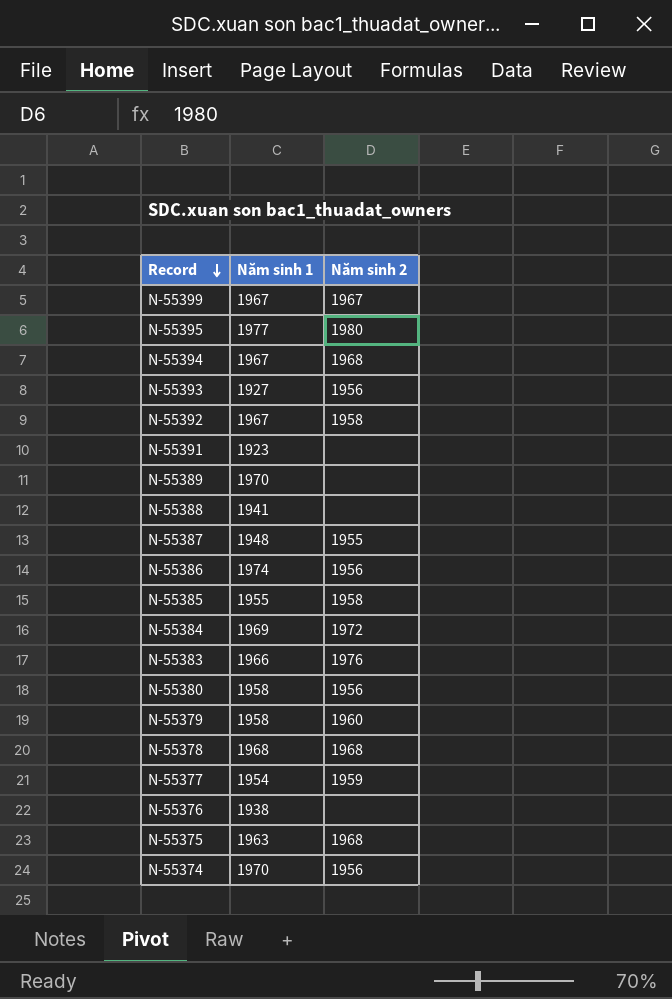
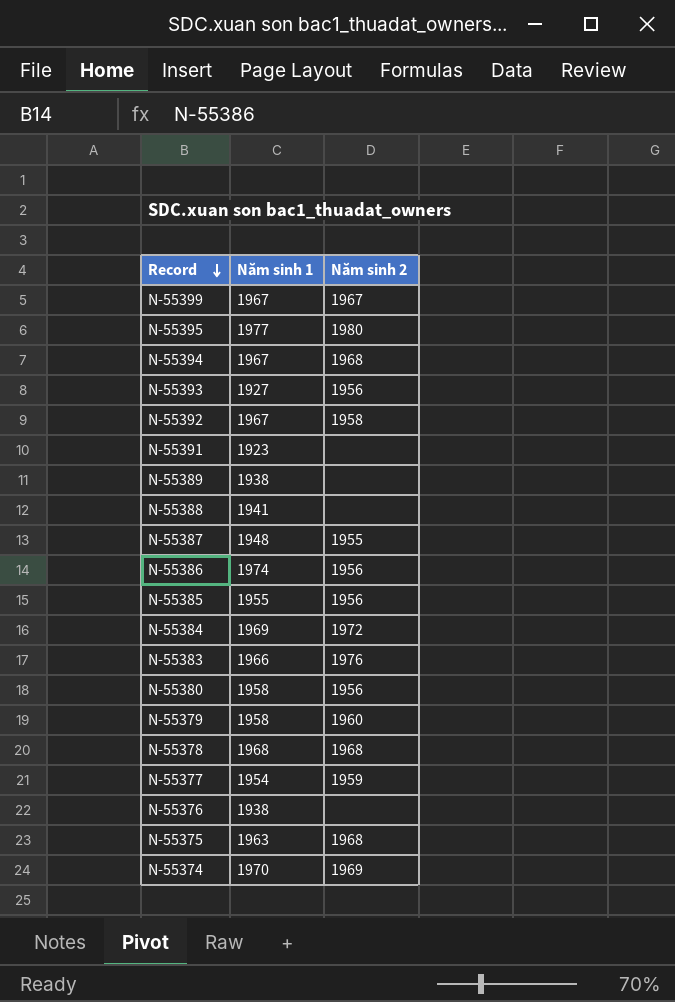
N-55389 | Năm sinh 1: 1970 -> 1938
N-55385 | Năm sinh 2: 1958 -> 1956
N-55374 | Năm sinh 2: 1956 -> 1969

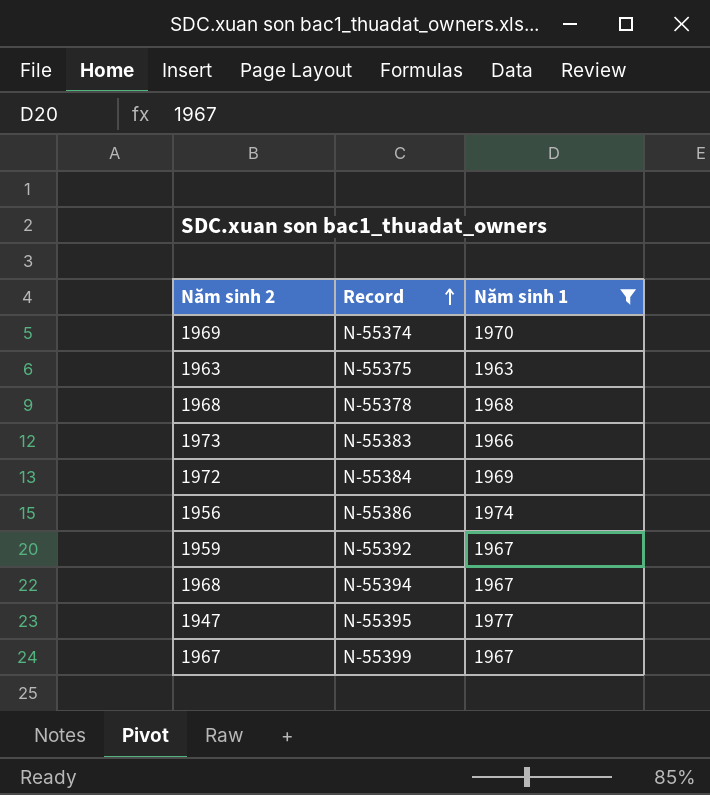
filter: none -> Năm sinh 1 >= 1963
row order: Record descending -> Record ascending
column Năm sinh 2 | position: 3 -> 1
N-55375 | Năm sinh 2: 1968 -> 1963
N-55383 | Năm sinh 2: 1976 -> 1973
N-55392 | Năm sinh 2: 1958 -> 1959
N-55395 | Năm sinh 2: 1980 -> 1947

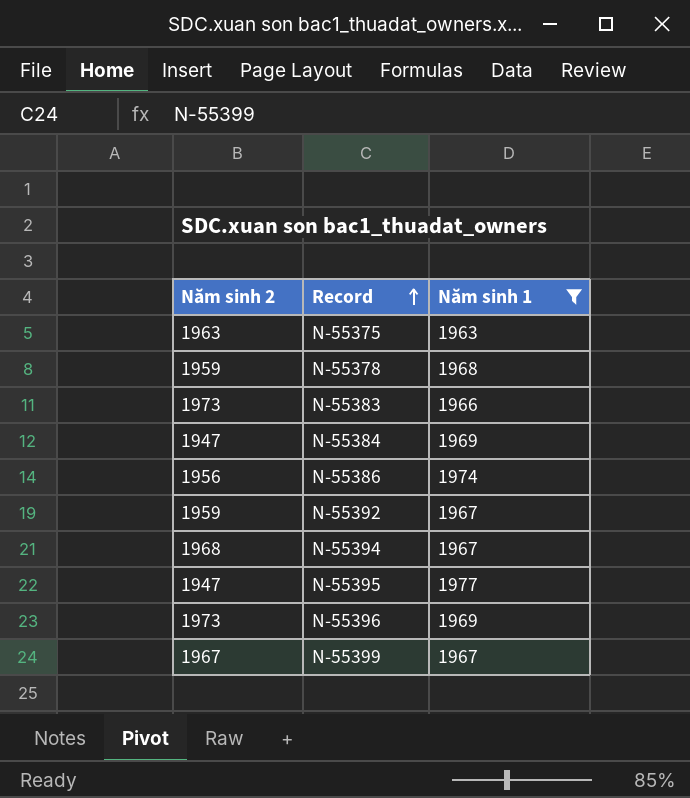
row N-55374: 1969 | 1970 -> none
N-55378 | Năm sinh 2: 1968 -> 1959
N-55384 | Năm sinh 2: 1972 -> 1947
row N-55396: none -> 1973 | 1969

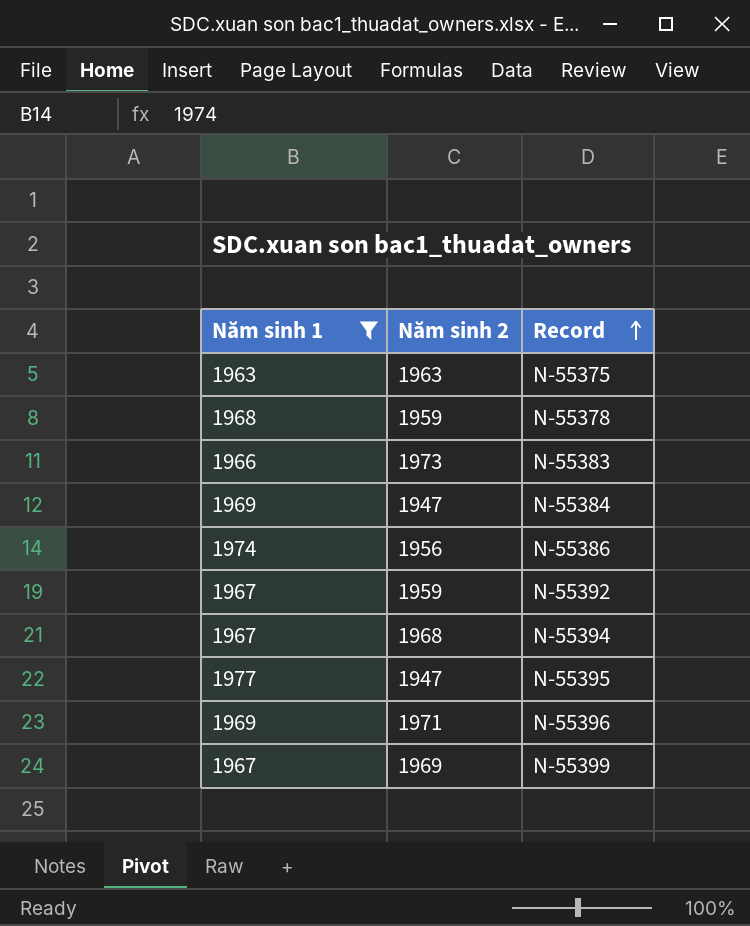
column Năm sinh 1 | position: 3 -> 1
N-55396 | Năm sinh 2: 1973 -> 1971
N-55399 | Năm sinh 2: 1967 -> 1969

